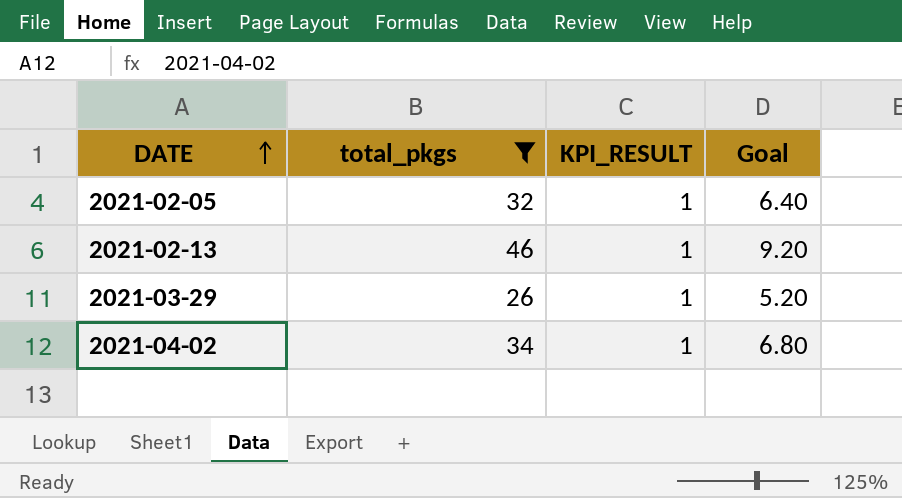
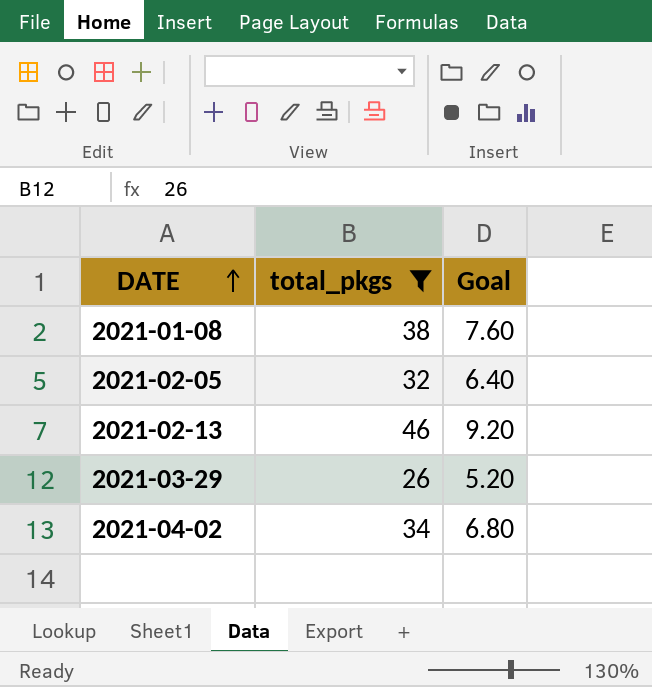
column KPI_RESULT | position: 3 -> none
row 2021-01-08: none -> 38 | 7.60

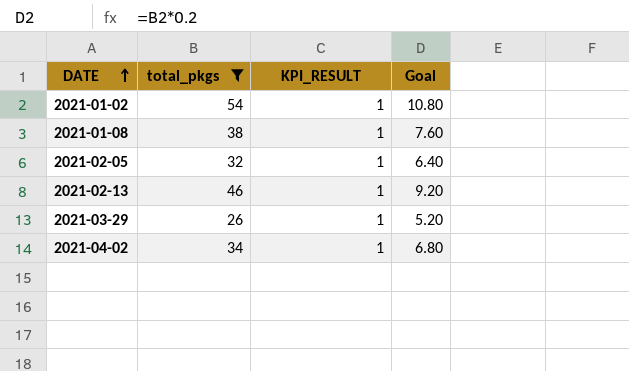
column KPI_RESULT | position: none -> 3
row 2021-01-02: none -> 54 | 1 | 10.80

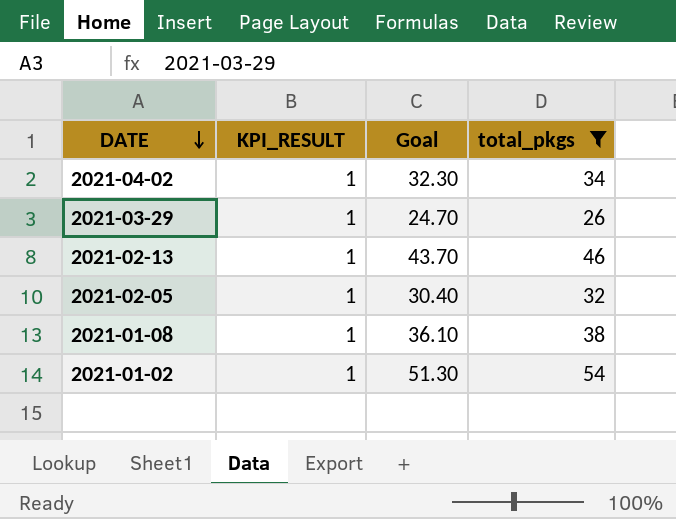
row order: DATE ascending -> DATE descending
column Goal | formula: [total_pkgs] * 0.2 -> [total_pkgs] * 0.95
column total_pkgs | position: 2 -> 4

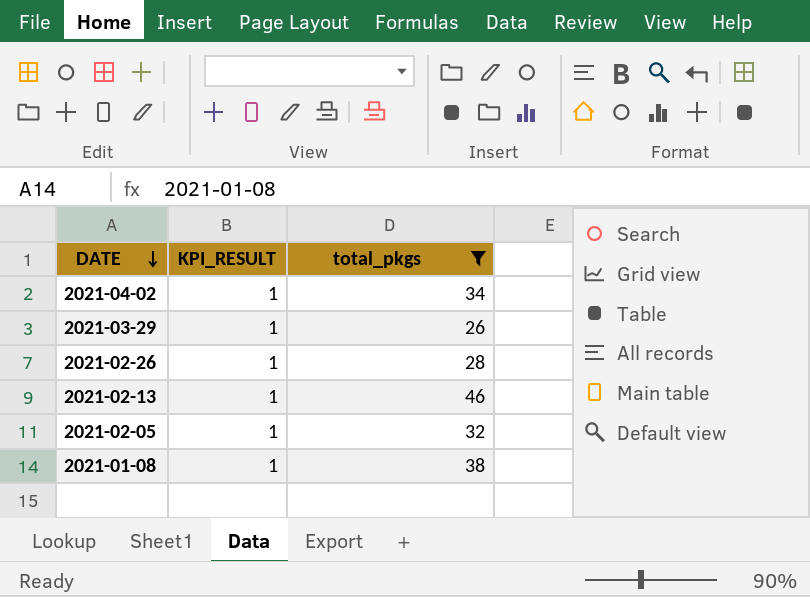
column Goal | formula: [total_pkgs] * 0.95 -> none
row 2021-01-02: 1 | 51.30 | 54 -> none
row 2021-02-26: none -> 1 | 28

